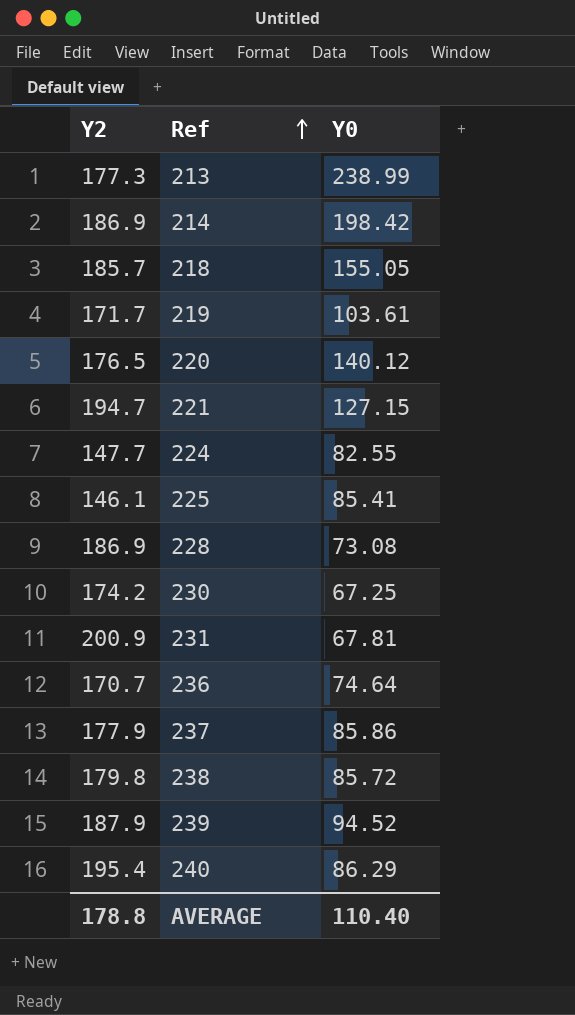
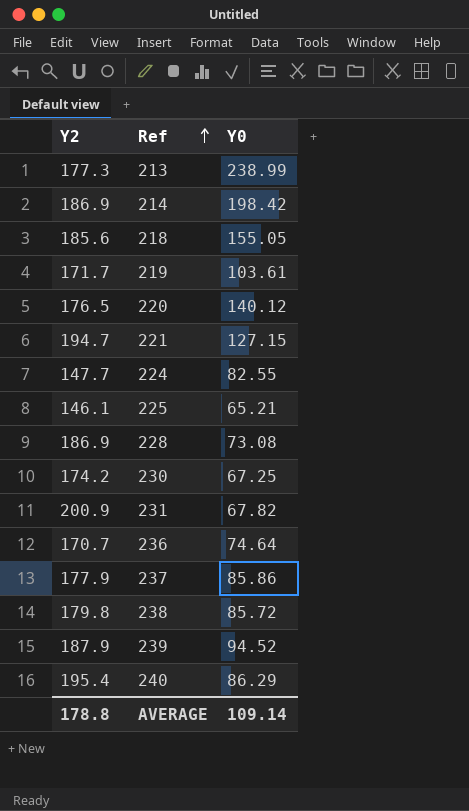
218 | Y2: 185.7 -> 185.6
225 | Y0: 85.41 -> 65.21
231 | Y0: 67.81 -> 67.82
AVERAGE | Y0: 110.40 -> 109.14

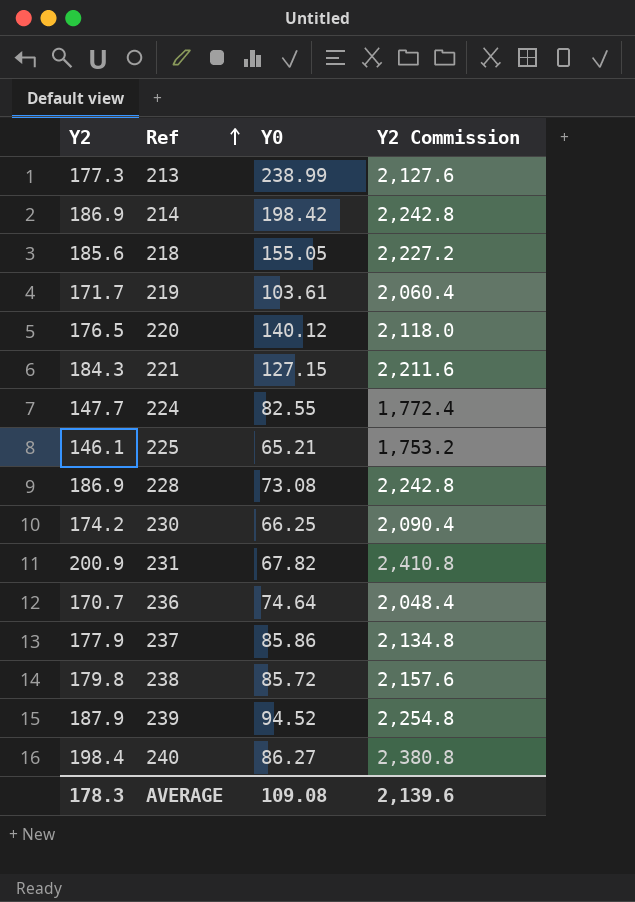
column Y2 Commission | formula: none -> [Y2] * 12
221 | Y2: 194.7 -> 184.3
230 | Y0: 67.25 -> 66.25
240 | Y2: 195.4 -> 198.4
240 | Y0: 86.29 -> 86.27
AVERAGE | Y2: 178.8 -> 178.3
AVERAGE | Y0: 109.14 -> 109.08

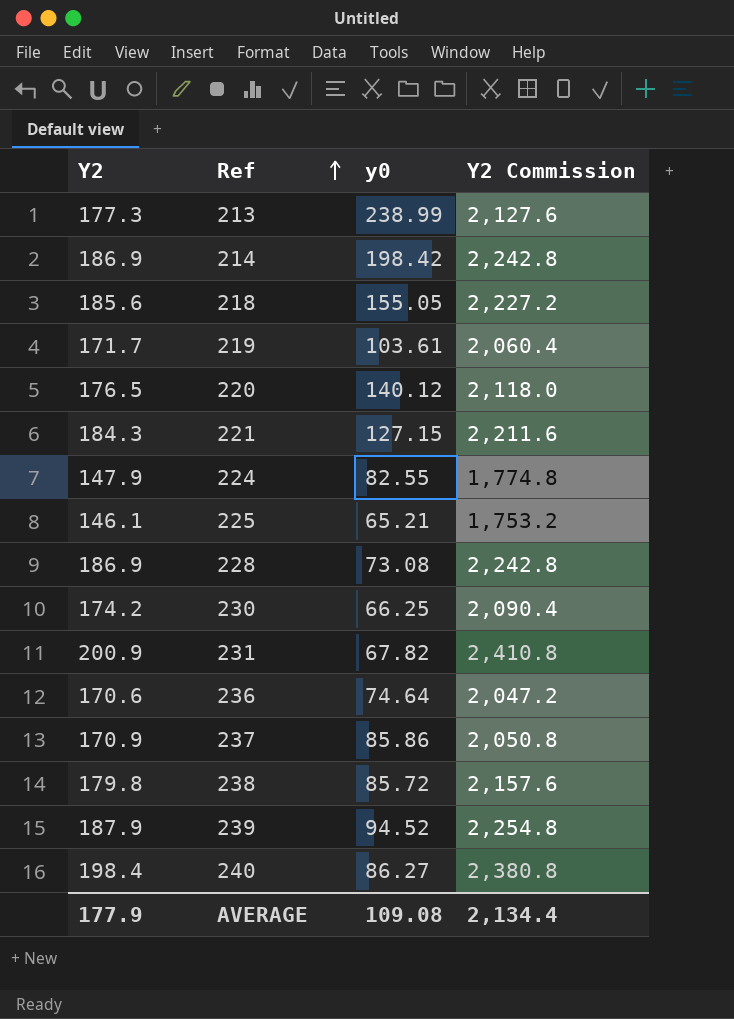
column name: Y0 -> y0
224 | Y2: 147.7 -> 147.9
224 | Y2 Commission: 1,772.4 -> 1,774.8
236 | Y2: 170.7 -> 170.6
236 | Y2 Commission: 2,048.4 -> 2,047.2
237 | Y2: 177.9 -> 170.9
237 | Y2 Commission: 2,134.8 -> 2,050.8
AVERAGE | Y2: 178.3 -> 177.9
AVERAGE | Y2 Commission: 2,139.6 -> 2,134.4

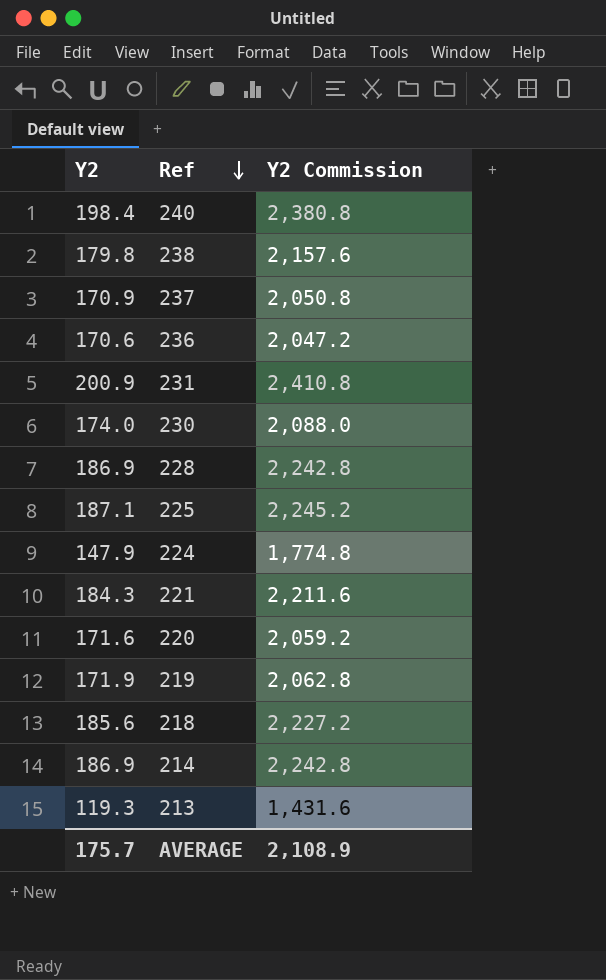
row order: Ref ascending -> Ref descending
column y0 | position: 3 -> none
row 239: 187.9 | 94.52 | 2,254.8 -> none
230 | Y2: 174.2 -> 174.0
230 | Y2 Commission: 2,090.4 -> 2,088.0
225 | Y2: 146.1 -> 187.1
225 | Y2 Commission: 1,753.2 -> 2,245.2
220 | Y2: 176.5 -> 171.6
220 | Y2 Commission: 2,118.0 -> 2,059.2
219 | Y2: 171.7 -> 171.9
219 | Y2 Commission: 2,060.4 -> 2,062.8
213 | Y2: 177.3 -> 119.3
213 | Y2 Commission: 2,127.6 -> 1,431.6
AVERAGE | Y2: 177.9 -> 175.7
AVERAGE | Y2 Commission: 2,134.4 -> 2,108.9

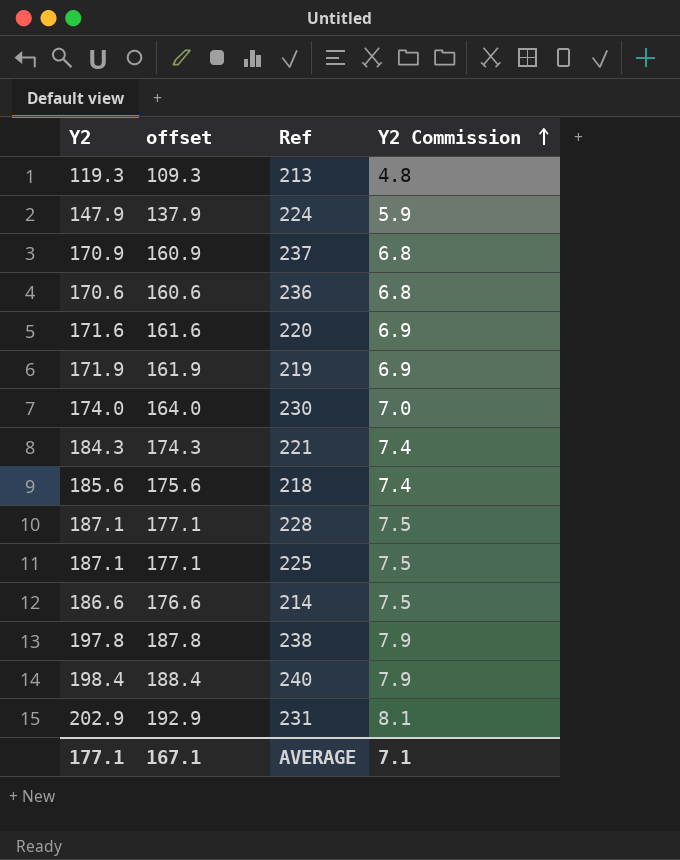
row order: Ref descending -> Y2 Commission ascending
column offset | formula: none -> [Y2] - 10
column Y2 Commission | formula: [Y2] * 12 -> [Y2] * 0.04
228 | Y2: 186.9 -> 187.1
214 | Y2: 186.9 -> 186.6
238 | Y2: 179.8 -> 197.8
231 | Y2: 200.9 -> 202.9
AVERAGE | Y2: 175.7 -> 177.1
AVERAGE | Y2 Commission: 2,108.9 -> 7.1

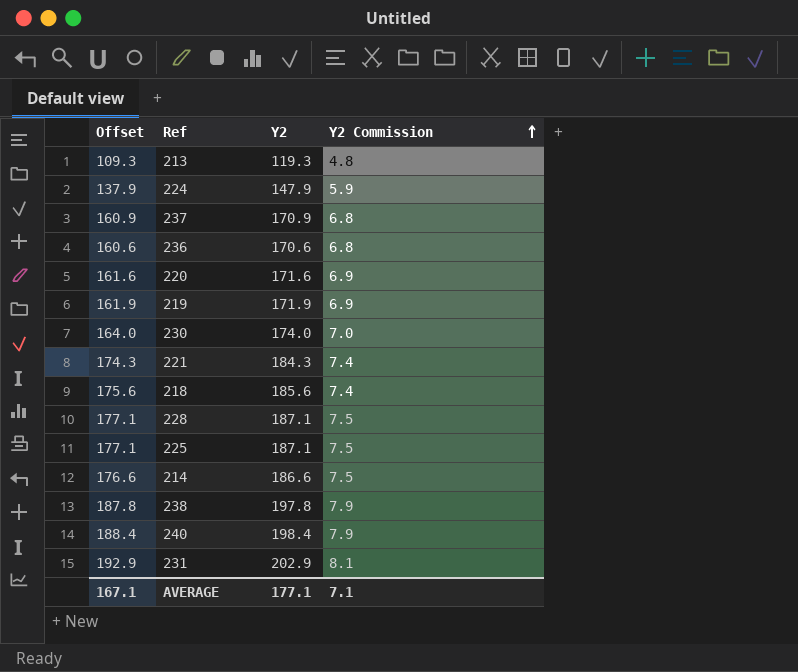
column name: offset -> Offset
column Y2 | position: 1 -> 3

